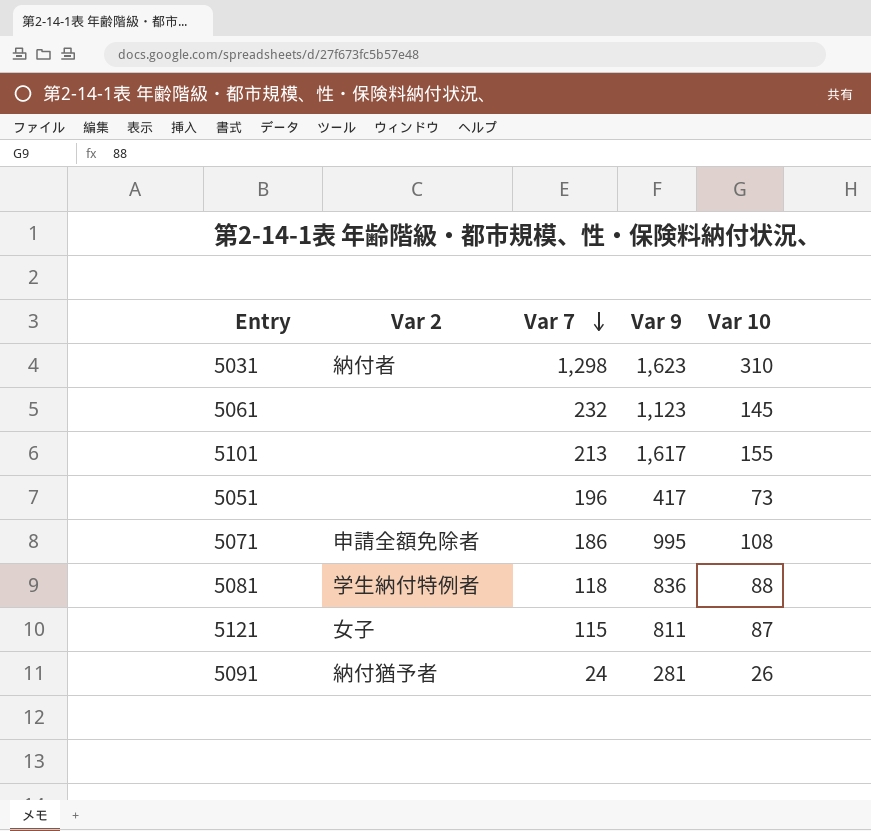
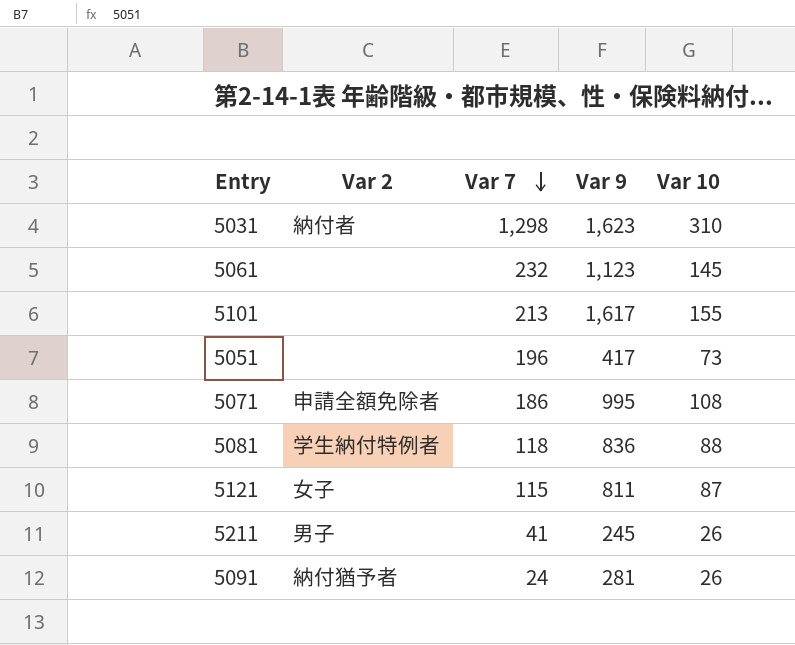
row 5211: none -> 男子 | 41 | 245 | 26

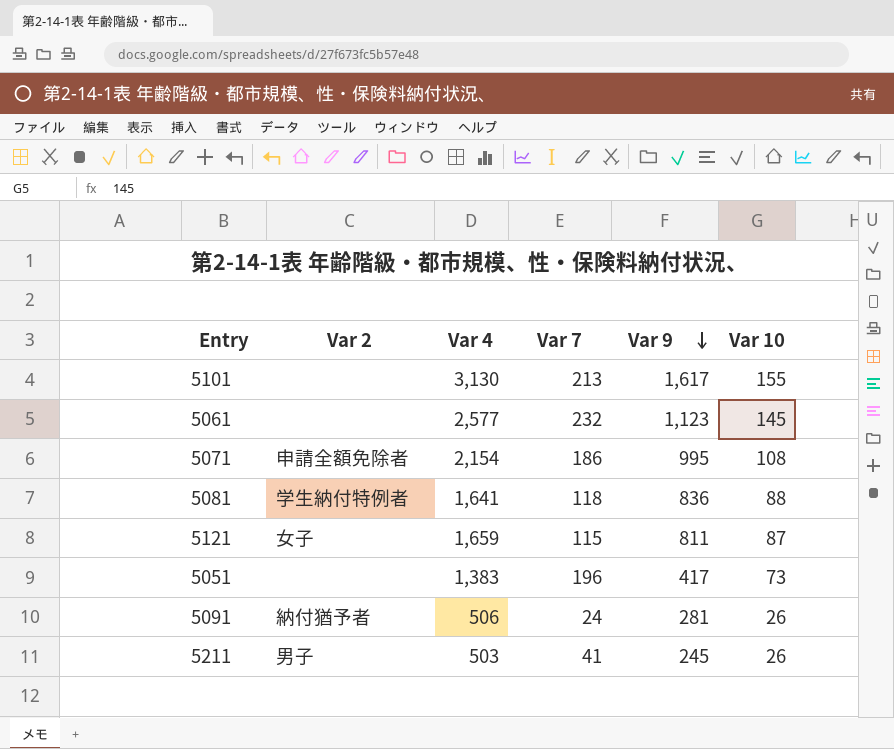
row order: Var 7 descending -> Var 9 descending
column Var 4 | position: none -> 3
row 5031: 納付者 | 1,298 | 1,623 | 310 -> none

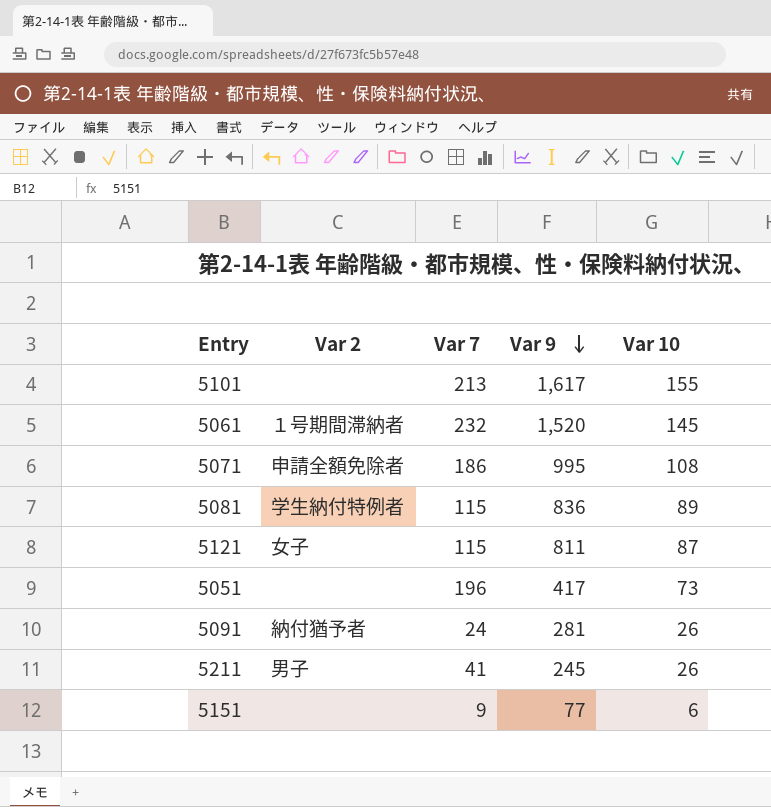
column Var 4 | position: 3 -> none
5061 | Var 2: none -> １号期間滞納者
5061 | Var 9: 1,123 -> 1,520
5081 | Var 7: 118 -> 115
5081 | Var 10: 88 -> 89
row 5151: none -> none | 9 | 77 | 6

